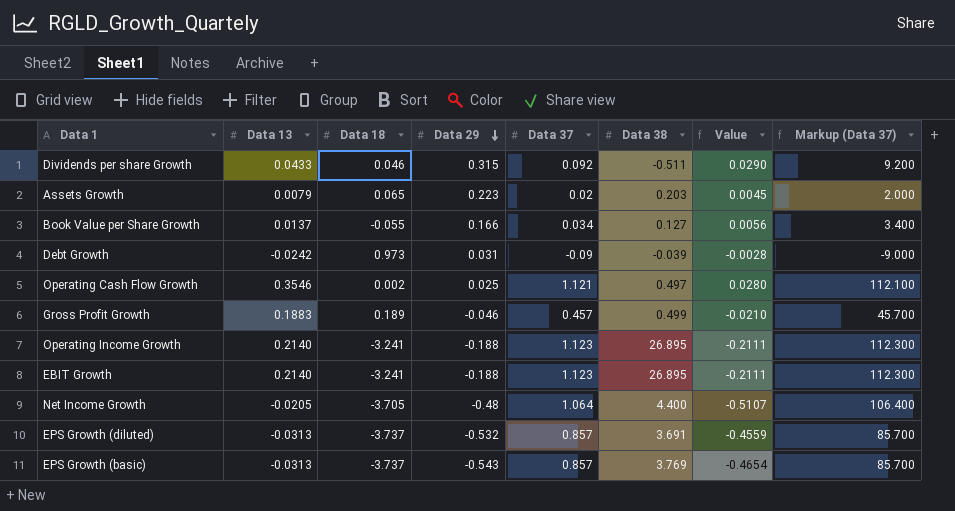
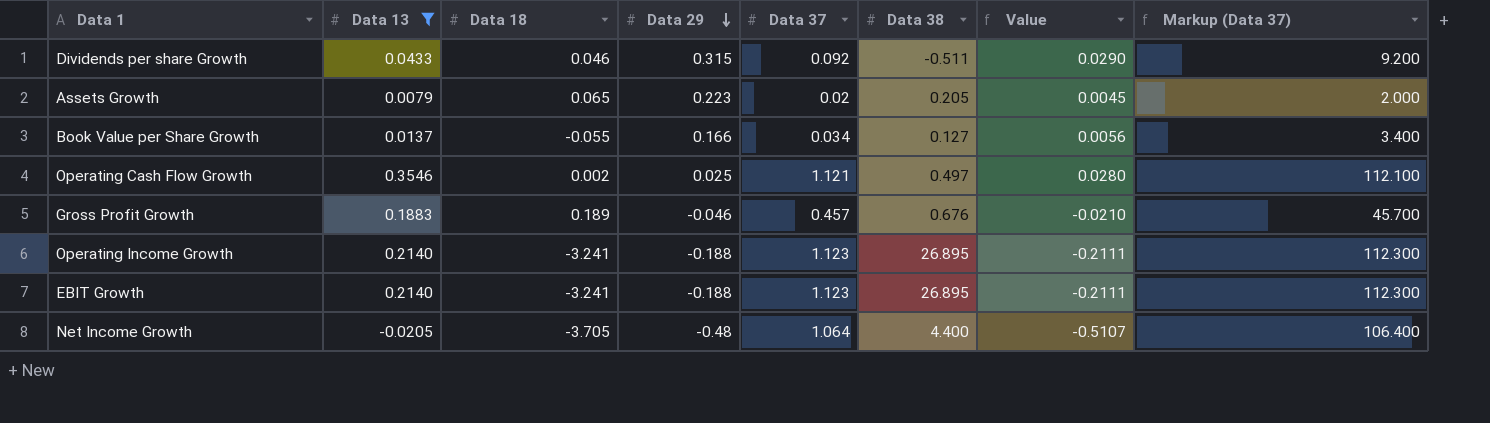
filter: none -> Data 13 >= -0.0205
Assets Growth | Data 38: 0.203 -> 0.205
Gross Profit Growth | Data 38: 0.499 -> 0.676

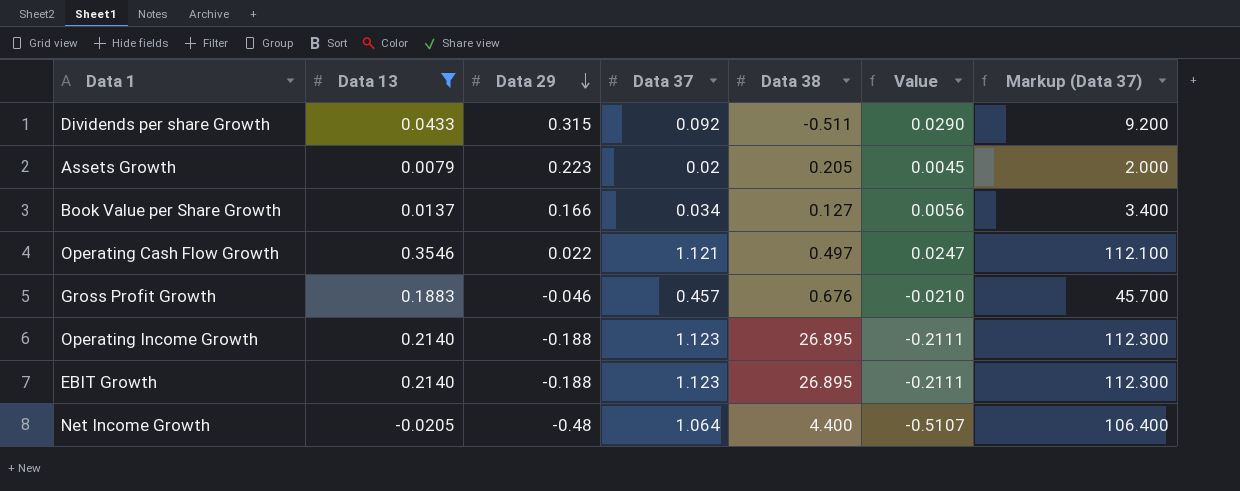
column Data 18 | position: 3 -> none
Operating Cash Flow Growth | Data 29: 0.025 -> 0.022
Operating Cash Flow Growth | Value: 0.0280 -> 0.0247

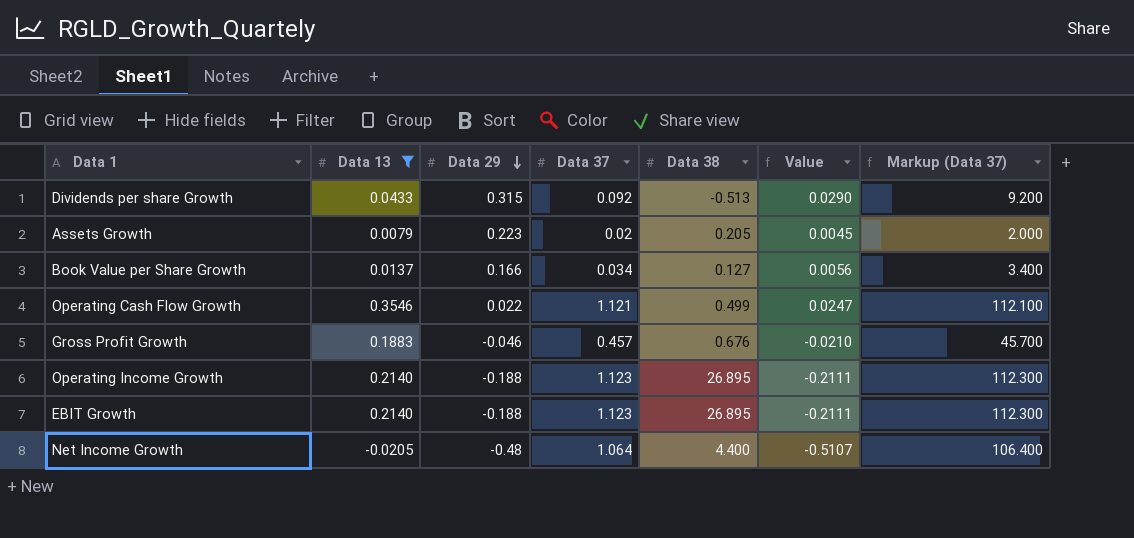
Dividends per share Growth | Data 38: -0.511 -> -0.513
Operating Cash Flow Growth | Data 38: 0.497 -> 0.499

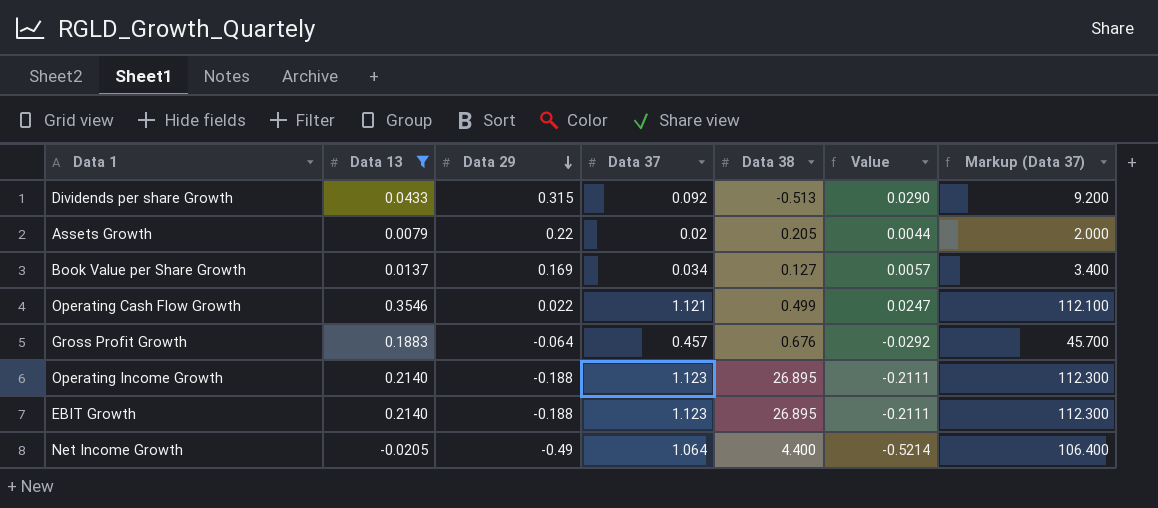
Assets Growth | Data 29: 0.223 -> 0.22
Assets Growth | Value: 0.0045 -> 0.0044
Book Value per Share Growth | Data 29: 0.166 -> 0.169
Book Value per Share Growth | Value: 0.0056 -> 0.0057
Gross Profit Growth | Data 29: -0.046 -> -0.064
Gross Profit Growth | Value: -0.0210 -> -0.0292
Net Income Growth | Data 29: -0.48 -> -0.49
Net Income Growth | Value: -0.5107 -> -0.5214

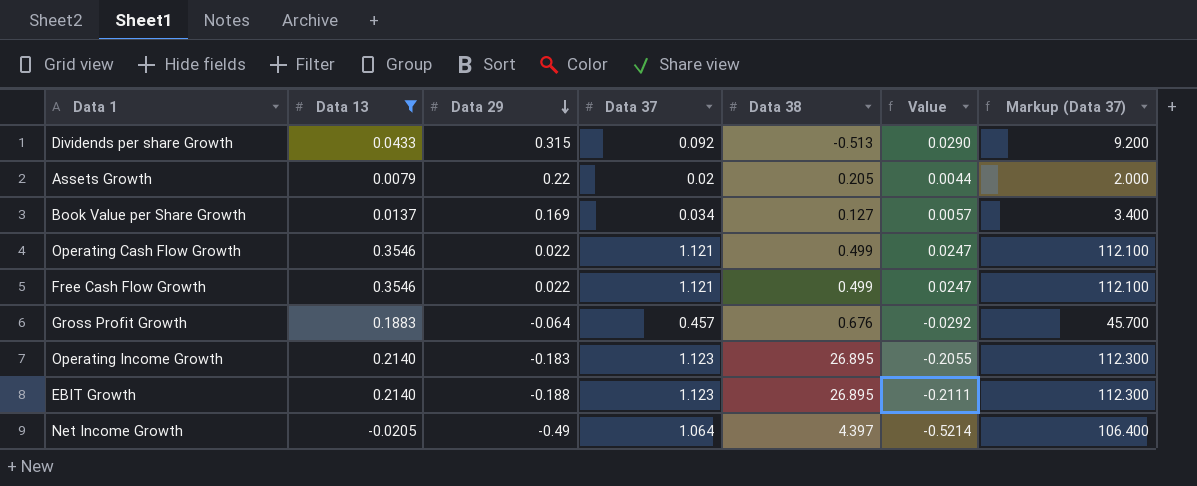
row Free Cash Flow Growth: none -> 0.3546 | 0.022 | 1.121 | 0.499 | 0.0247 | 112.100
Operating Income Growth | Data 29: -0.188 -> -0.183
Operating Income Growth | Value: -0.2111 -> -0.2055
Net Income Growth | Data 38: 4.400 -> 4.397

